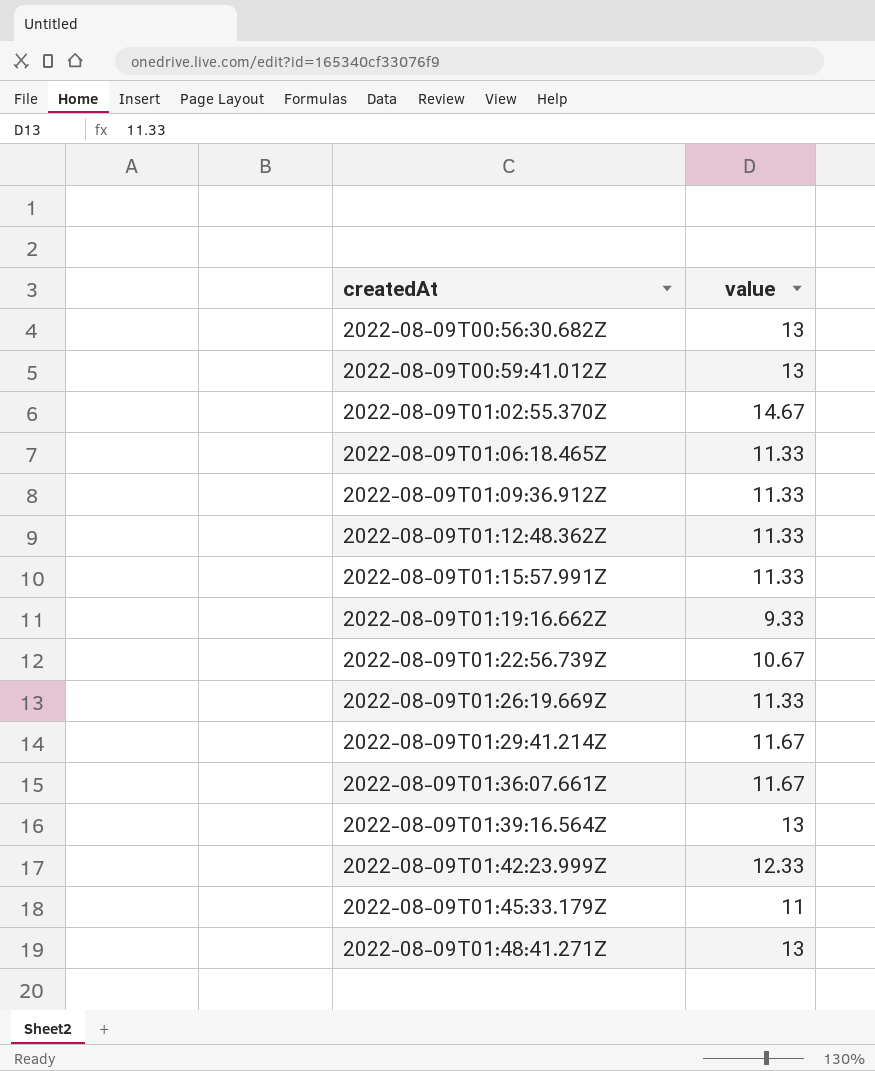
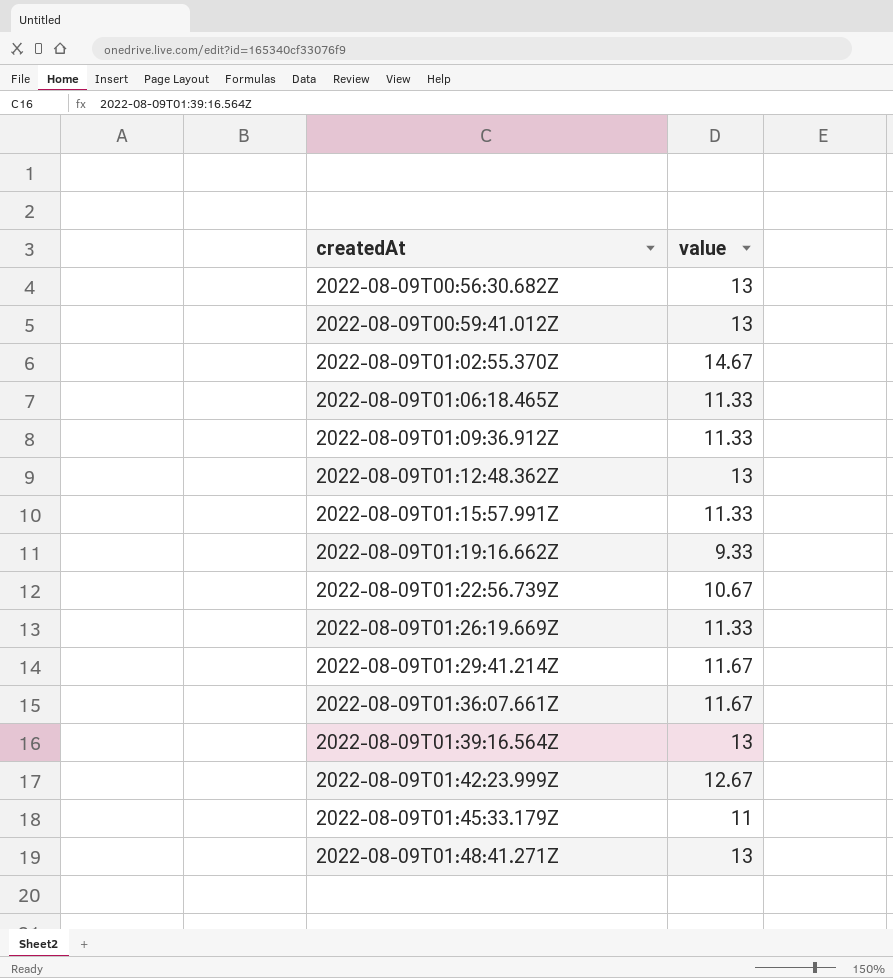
2022-08-09T01:12:48.362Z | value: 11.33 -> 13
2022-08-09T01:42:23.999Z | value: 12.33 -> 12.67

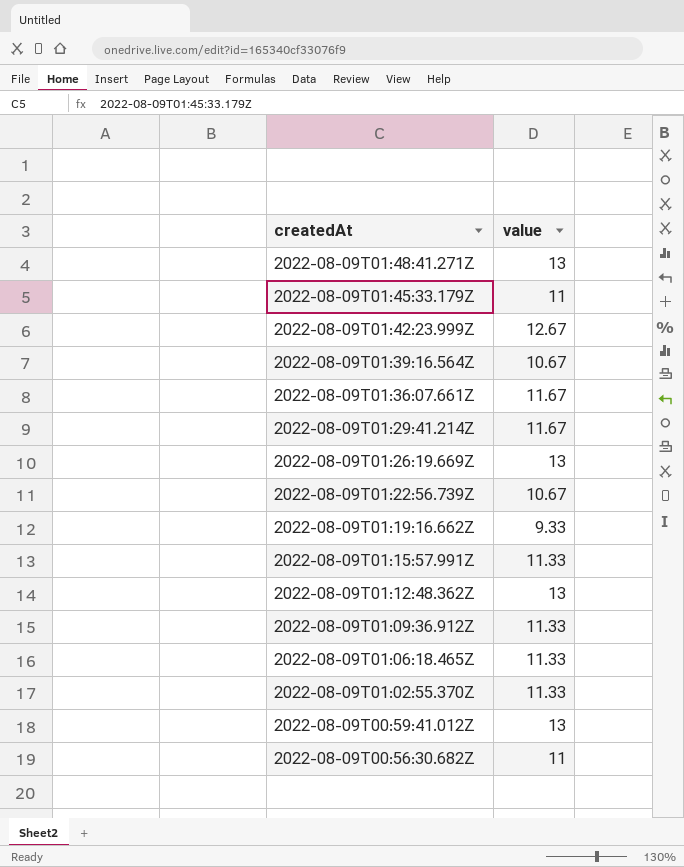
row order: createdAt ascending -> createdAt descending
2022-08-09T01:39:16.564Z | value: 13 -> 10.67
2022-08-09T01:26:19.669Z | value: 11.33 -> 13
2022-08-09T01:02:55.370Z | value: 14.67 -> 11.33
2022-08-09T00:56:30.682Z | value: 13 -> 11

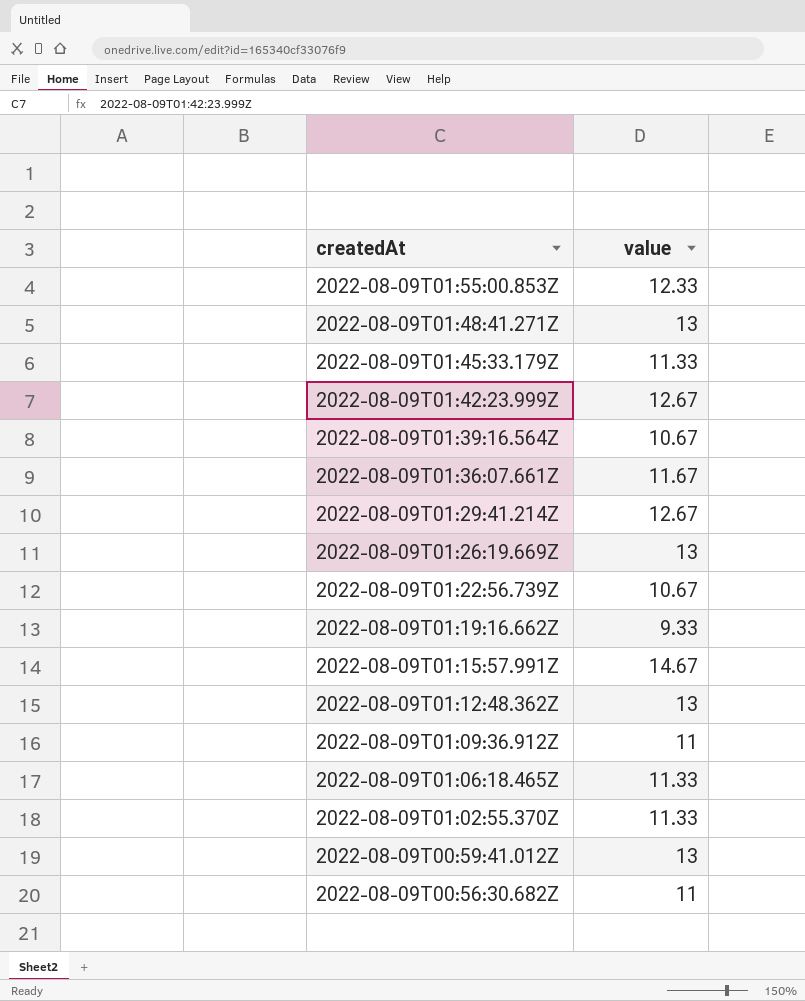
row 2022-08-09T01:55:00.853Z: none -> 12.33
2022-08-09T01:45:33.179Z | value: 11 -> 11.33
2022-08-09T01:29:41.214Z | value: 11.67 -> 12.67
2022-08-09T01:15:57.991Z | value: 11.33 -> 14.67
2022-08-09T01:09:36.912Z | value: 11.33 -> 11

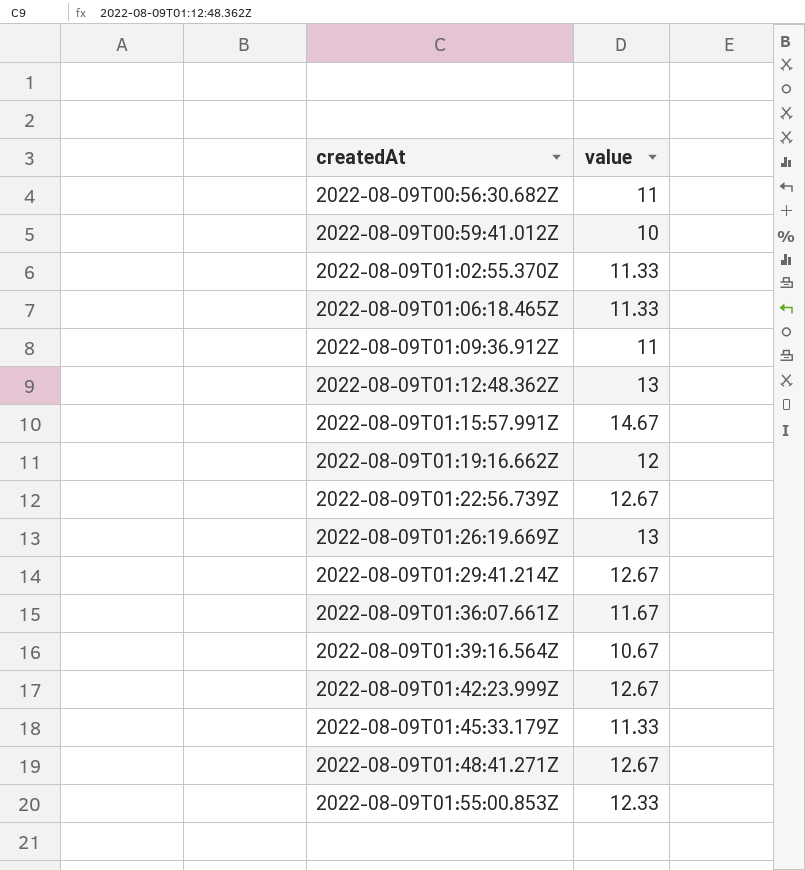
row order: createdAt descending -> createdAt ascending
2022-08-09T00:59:41.012Z | value: 13 -> 10
2022-08-09T01:19:16.662Z | value: 9.33 -> 12
2022-08-09T01:22:56.739Z | value: 10.67 -> 12.67
2022-08-09T01:48:41.271Z | value: 13 -> 12.67

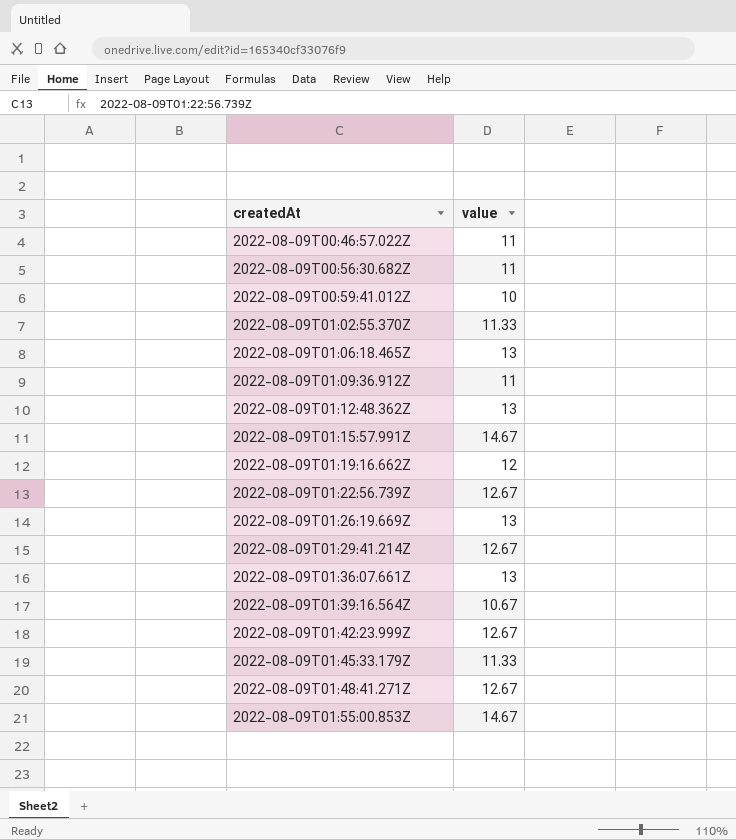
row 2022-08-09T00:46:57.022Z: none -> 11
2022-08-09T01:06:18.465Z | value: 11.33 -> 13
2022-08-09T01:36:07.661Z | value: 11.67 -> 13
2022-08-09T01:55:00.853Z | value: 12.33 -> 14.67

